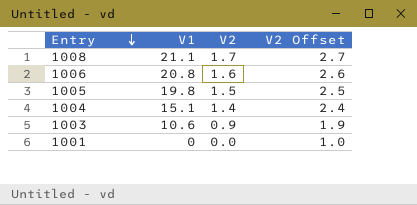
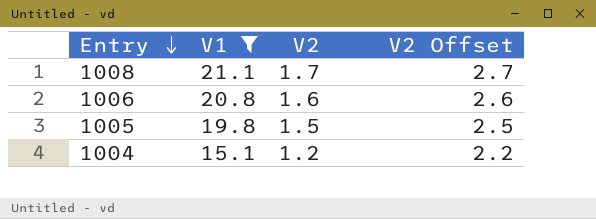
filter: none -> V1 >= 15.1
1004 | V2: 1.4 -> 1.2
1004 | V2 Offset: 2.4 -> 2.2

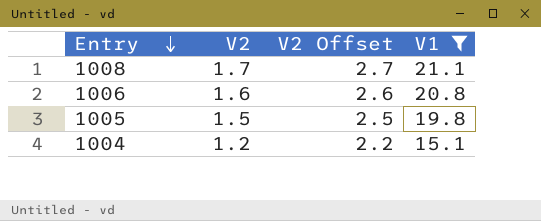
column V1 | position: 2 -> 4

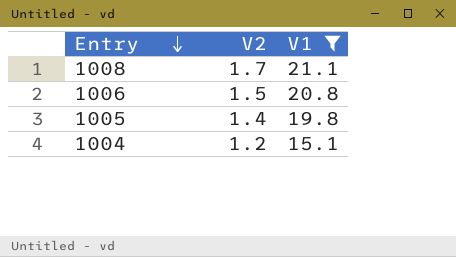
column V2 Offset | formula: [V2] + 1 -> none
1006 | V2: 1.6 -> 1.5
1005 | V2: 1.5 -> 1.4

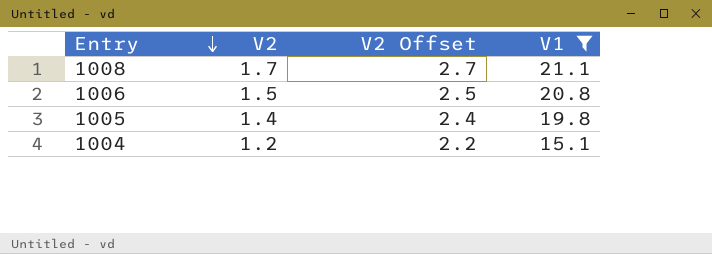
column V2 Offset | formula: none -> [V2] + 1

